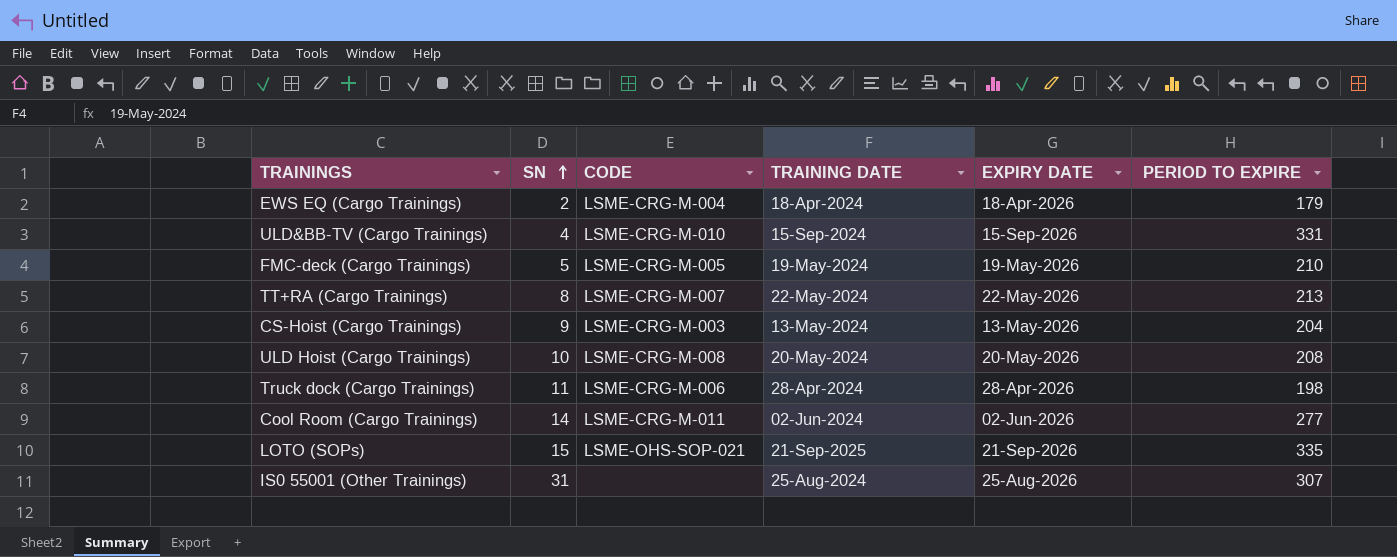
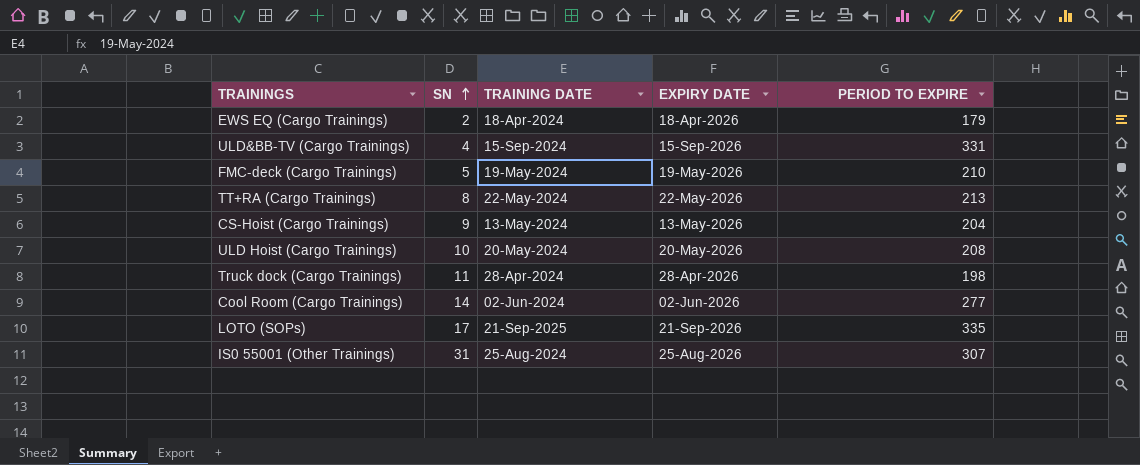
column CODE | position: 3 -> none
LOTO (SOPs) | SN: 15 -> 17

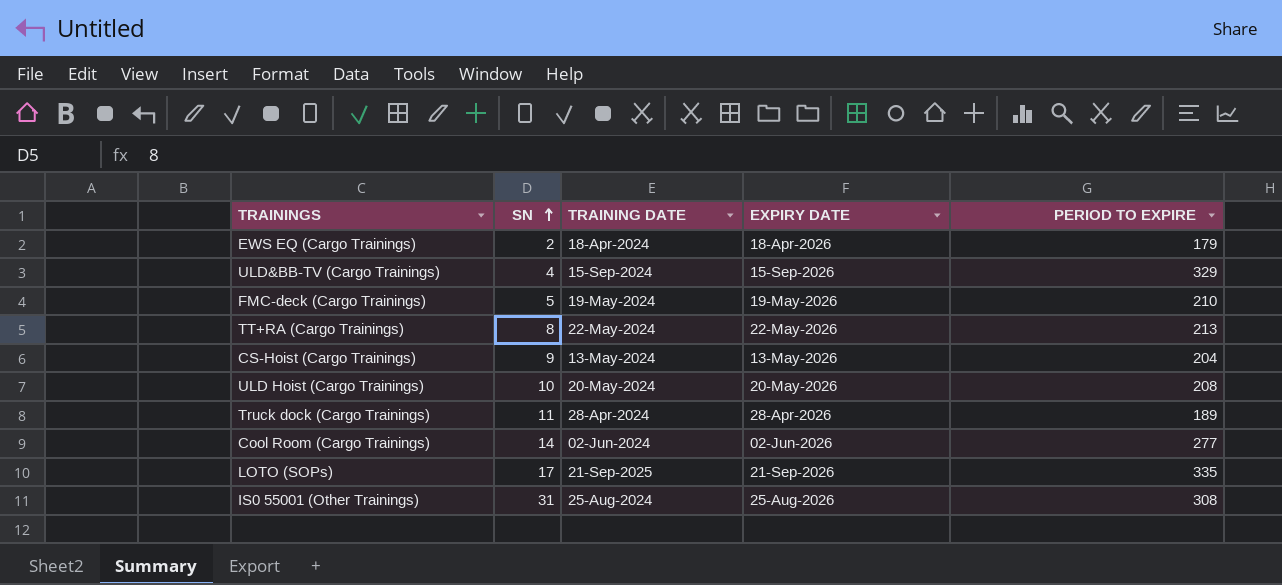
ULD&BB-TV (Cargo Trainings) | PERIOD TO EXPIRE: 331 -> 329
Truck dock (Cargo Trainings) | PERIOD TO EXPIRE: 198 -> 189
IS0 55001 (Other Trainings) | PERIOD TO EXPIRE: 307 -> 308

